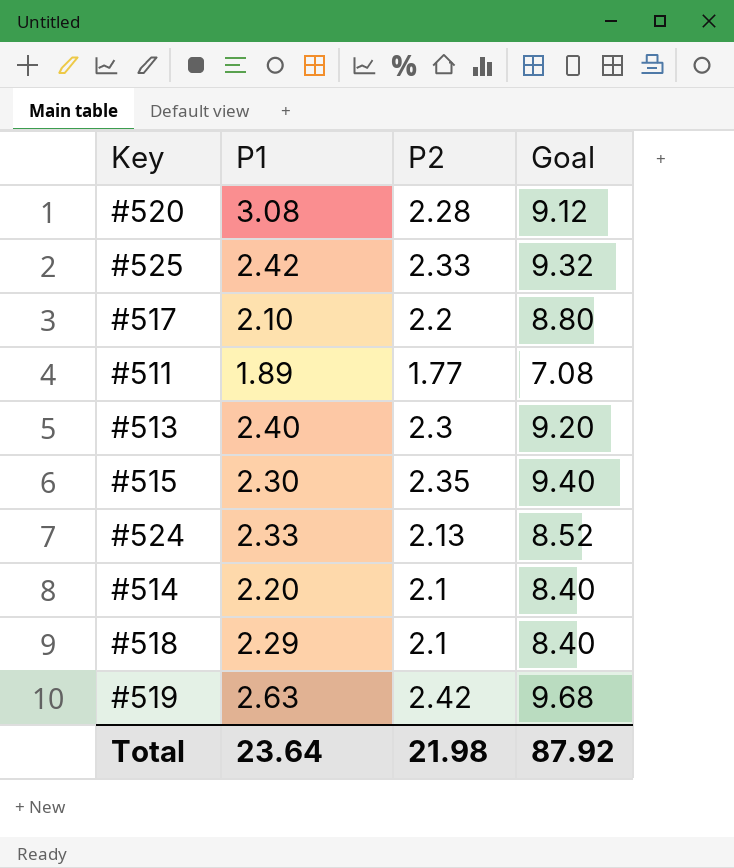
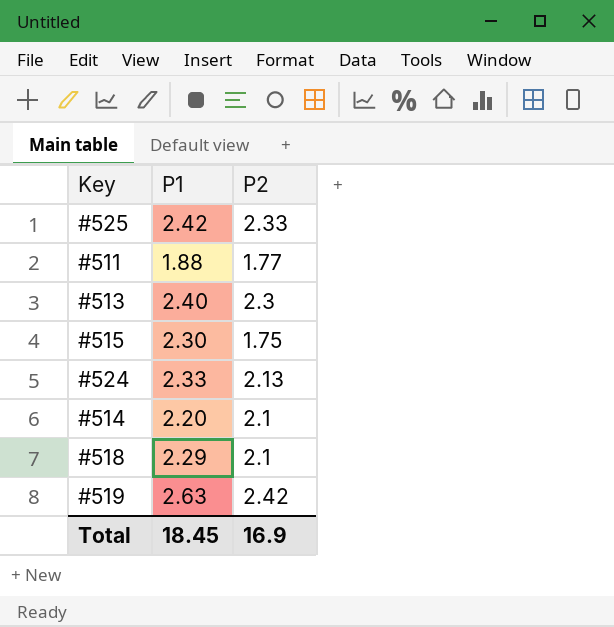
column Goal | formula: [P2] * 4 -> none
row #520: 3.08 | 2.28 | 9.12 -> none
row #517: 2.10 | 2.2 | 8.80 -> none
#511 | P1: 1.89 -> 1.88
#515 | P2: 2.35 -> 1.75
Total | P1: 23.64 -> 18.45
Total | P2: 21.98 -> 16.9

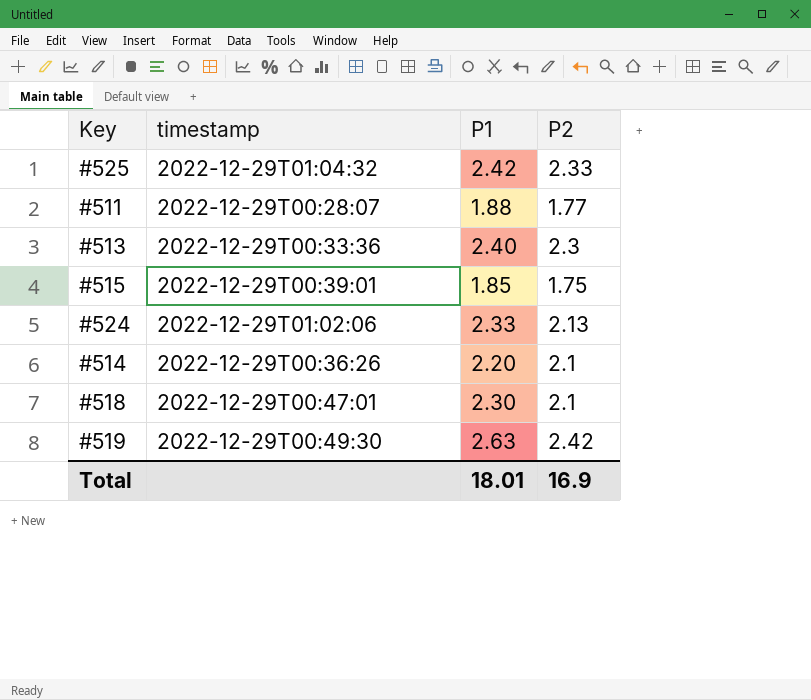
column timestamp | position: none -> 2
#515 | P1: 2.30 -> 1.85
#518 | P1: 2.29 -> 2.30
Total | P1: 18.45 -> 18.01

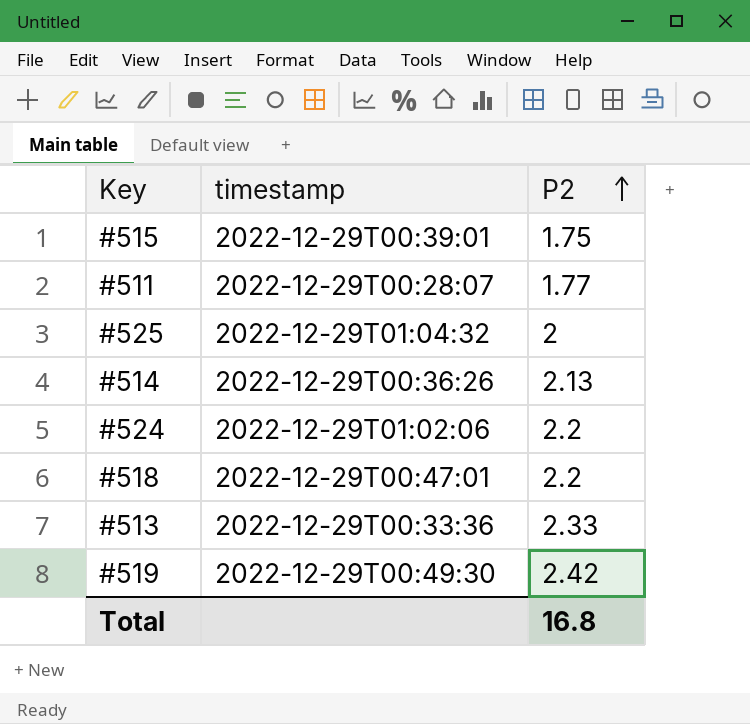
row order: none -> P2 ascending
column P1 | position: 3 -> none
#525 | P2: 2.33 -> 2
#514 | P2: 2.1 -> 2.13
#524 | P2: 2.13 -> 2.2
#518 | P2: 2.1 -> 2.2
#513 | P2: 2.3 -> 2.33
Total | P2: 16.9 -> 16.8

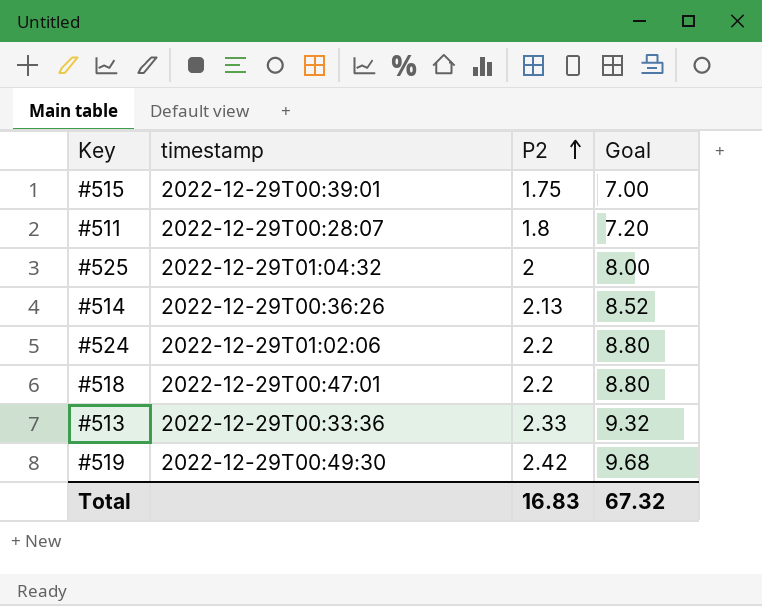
column Goal | formula: none -> [P2] * 4
#511 | P2: 1.77 -> 1.8
Total | P2: 16.8 -> 16.83

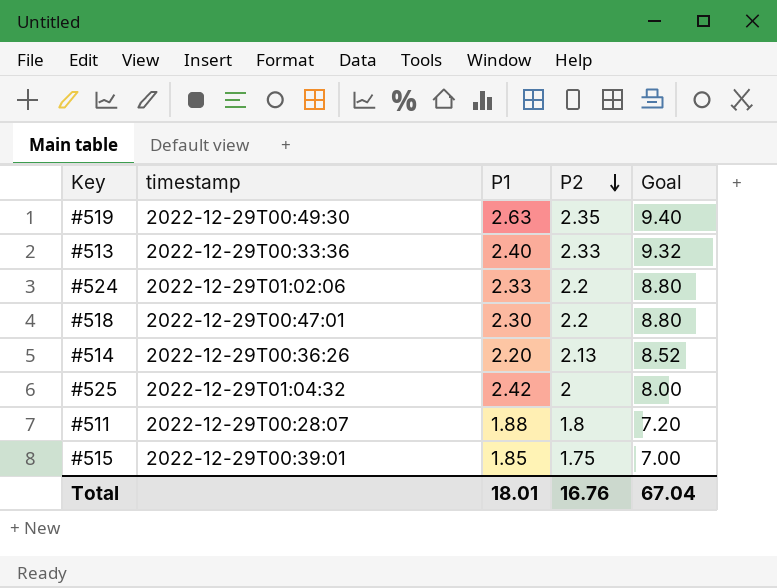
row order: P2 ascending -> P2 descending
column P1 | position: none -> 3
#519 | P2: 2.42 -> 2.35
#519 | Goal: 9.68 -> 9.40
Total | P2: 16.83 -> 16.76
Total | Goal: 67.32 -> 67.04

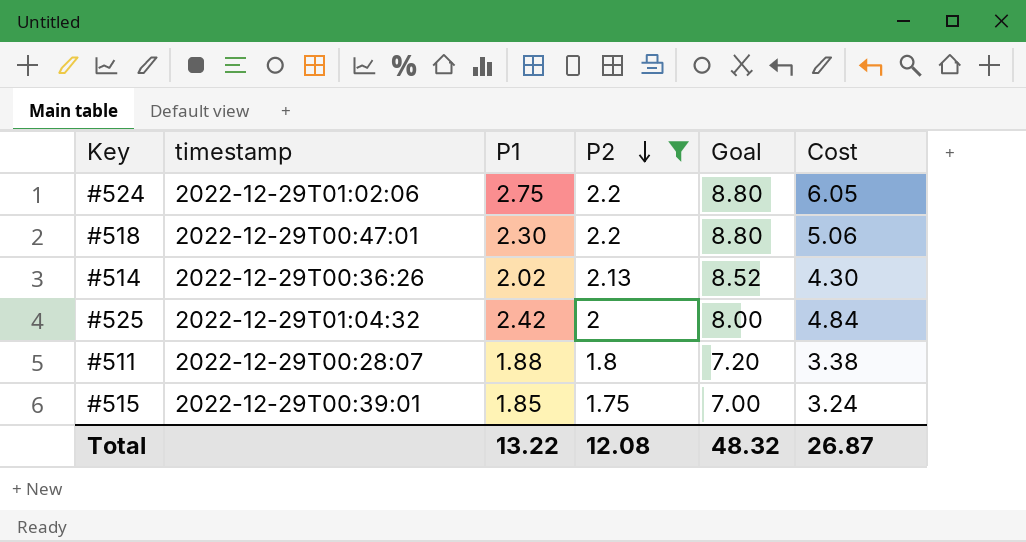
filter: none -> P2 <= 2.2
column Cost | formula: none -> [P1] * [P2]
#524 | P1: 2.33 -> 2.75
#514 | P1: 2.20 -> 2.02
Total | P1: 18.01 -> 13.22
Total | P2: 16.76 -> 12.08
Total | Goal: 67.04 -> 48.32

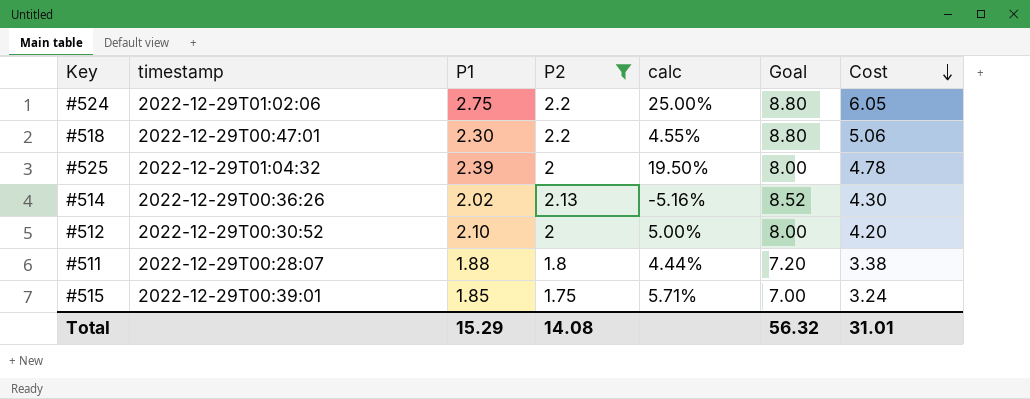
row order: P2 descending -> Cost descending
column calc | formula: none -> ([P1] - [P2]) / [P2]
#525 | P1: 2.42 -> 2.39
#525 | Cost: 4.84 -> 4.78
row #512: none -> 2022-12-29T00:30:52 | 2.10 | 2 | 5.00% | 8.00 | 4.20
Total | P1: 13.22 -> 15.29
Total | P2: 12.08 -> 14.08
Total | Goal: 48.32 -> 56.32
Total | Cost: 26.87 -> 31.01

